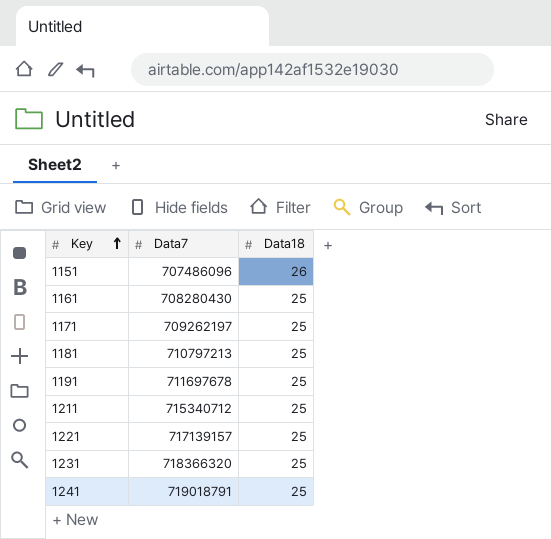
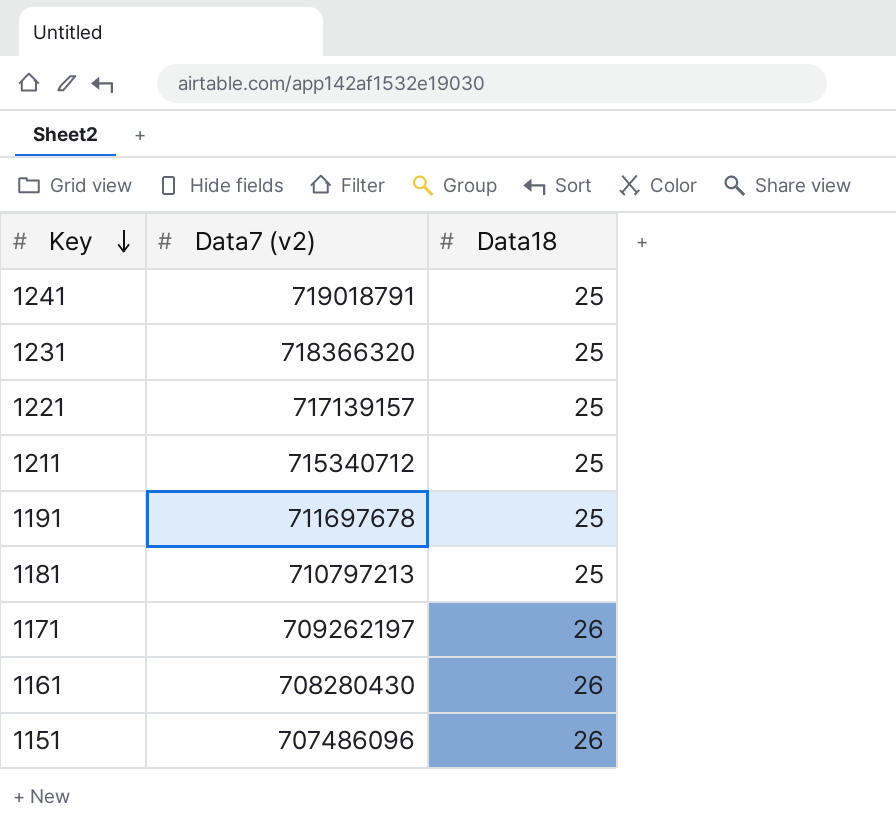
row order: Key ascending -> Key descending
column name: Data7 -> Data7 (v2)
1171 | Data18: 25 -> 26
1161 | Data18: 25 -> 26

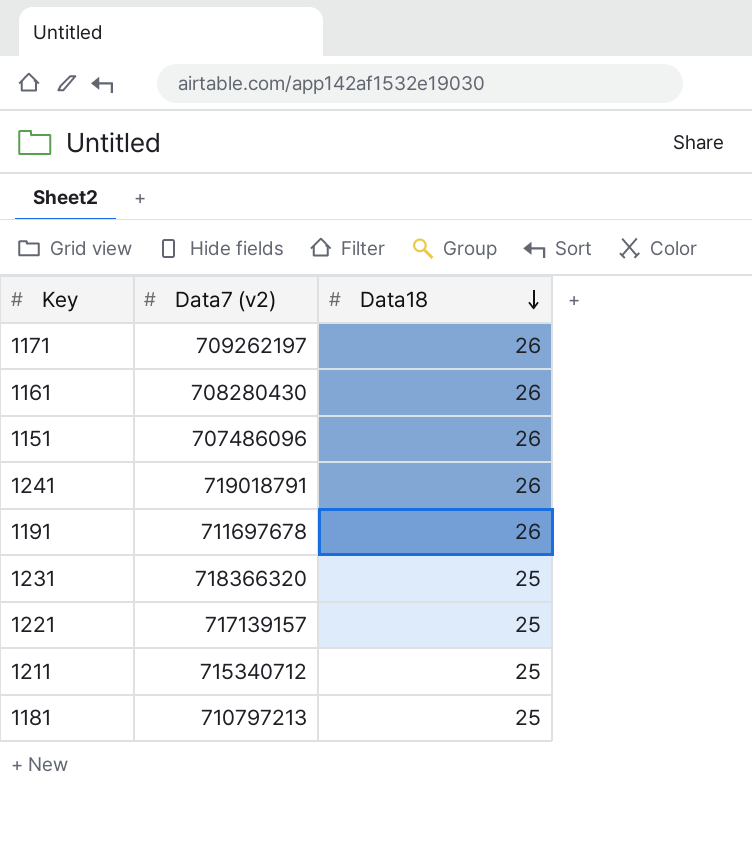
row order: Key descending -> Data18 descending
1241 | Data18: 25 -> 26
1191 | Data18: 25 -> 26

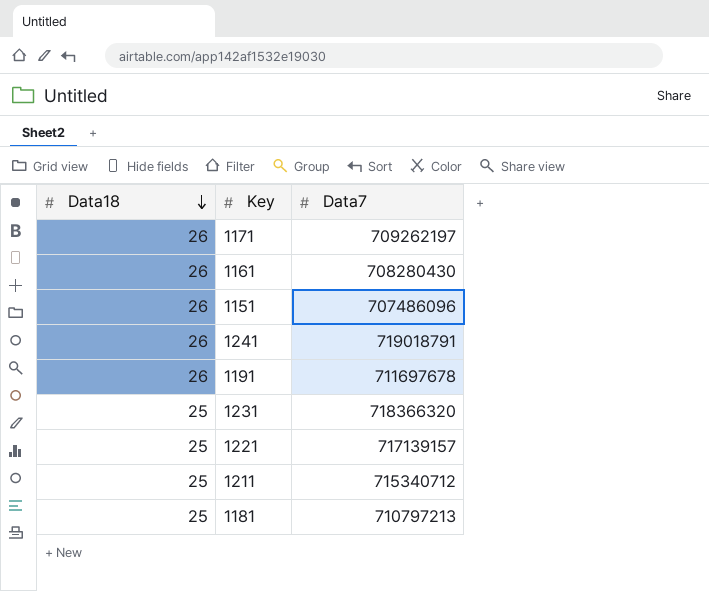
column Data18 | position: 3 -> 1
column name: Data7 (v2) -> Data7

